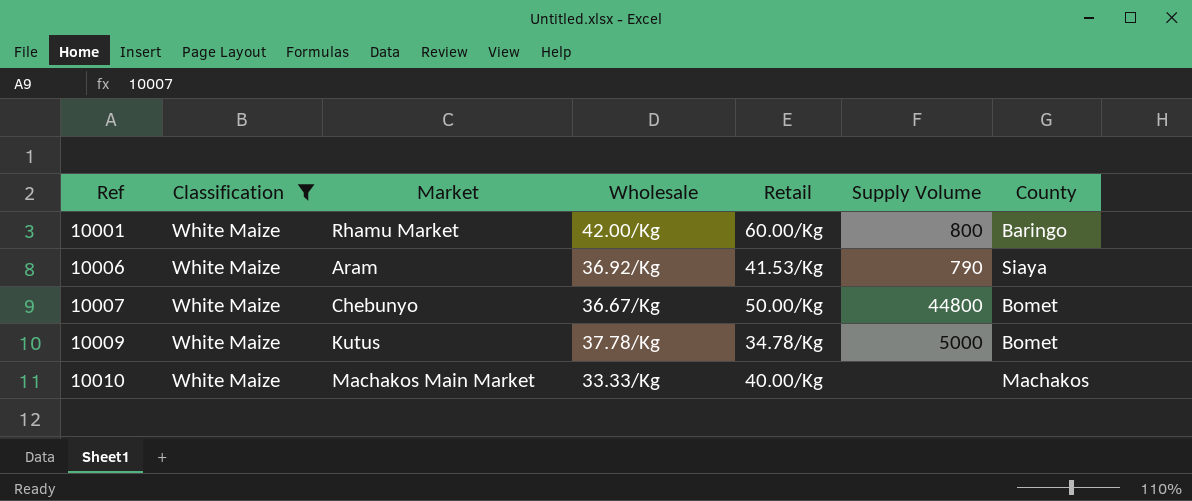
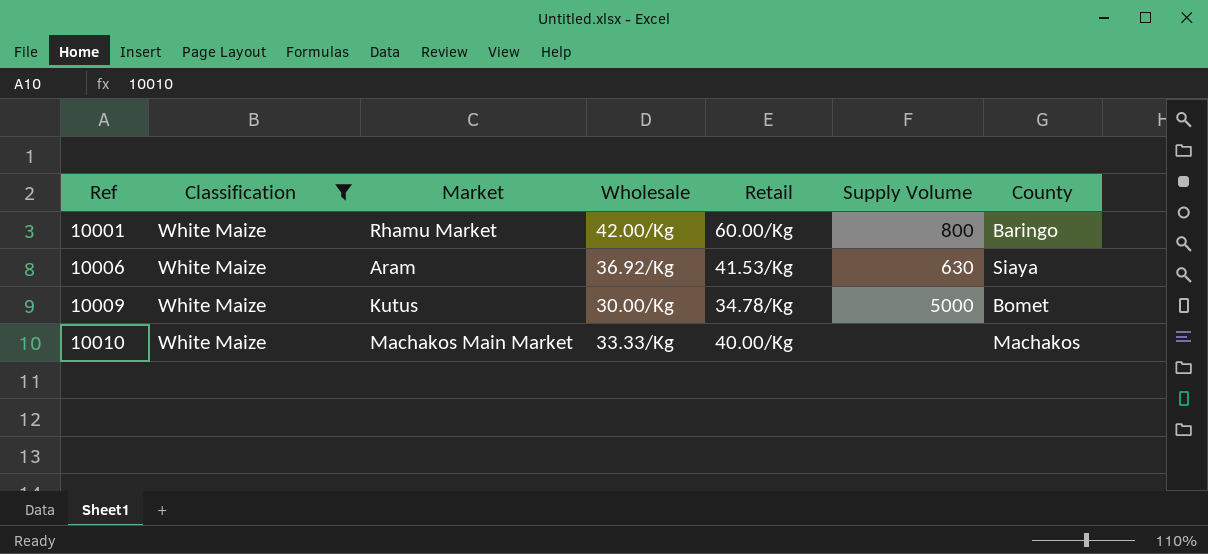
row 10007: White Maize | Chebunyo | 36.67/Kg | 50.00/Kg | 44800 | Bomet -> none
10006 | Supply Volume: 790 -> 630
10009 | Wholesale: 37.78/Kg -> 30.00/Kg

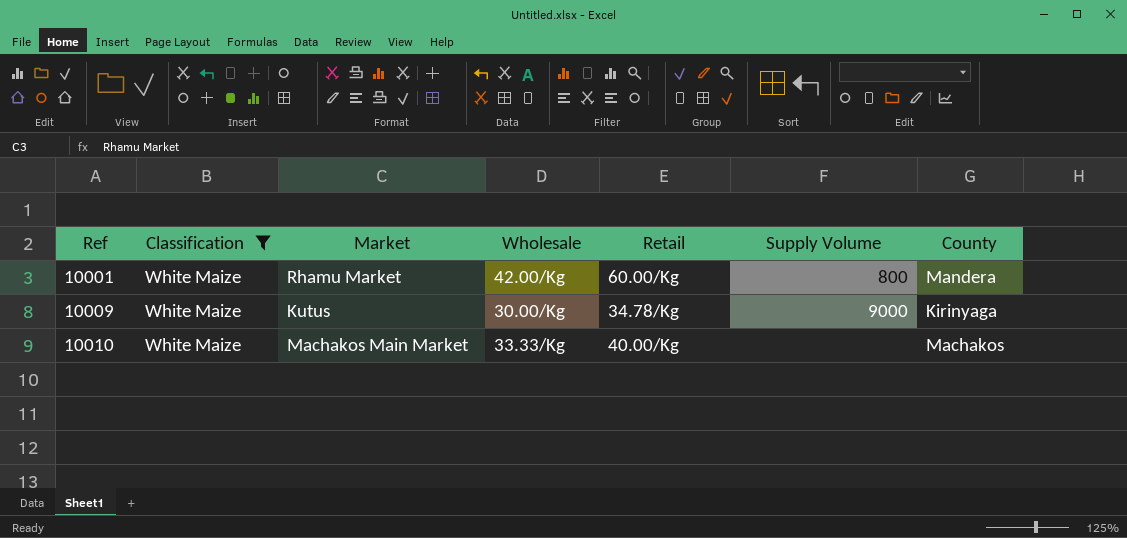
row 10006: White Maize | Aram | 36.92/Kg | 41.53/Kg | 630 | Siaya -> none
10001 | County: Baringo -> Mandera
10009 | Supply Volume: 5000 -> 9000
10009 | County: Bomet -> Kirinyaga

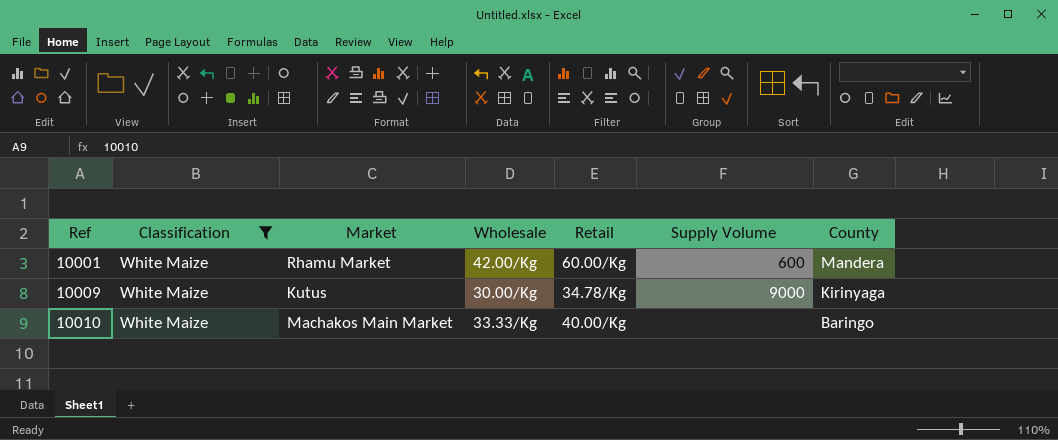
10001 | Supply Volume: 800 -> 600
10010 | County: Machakos -> Baringo

